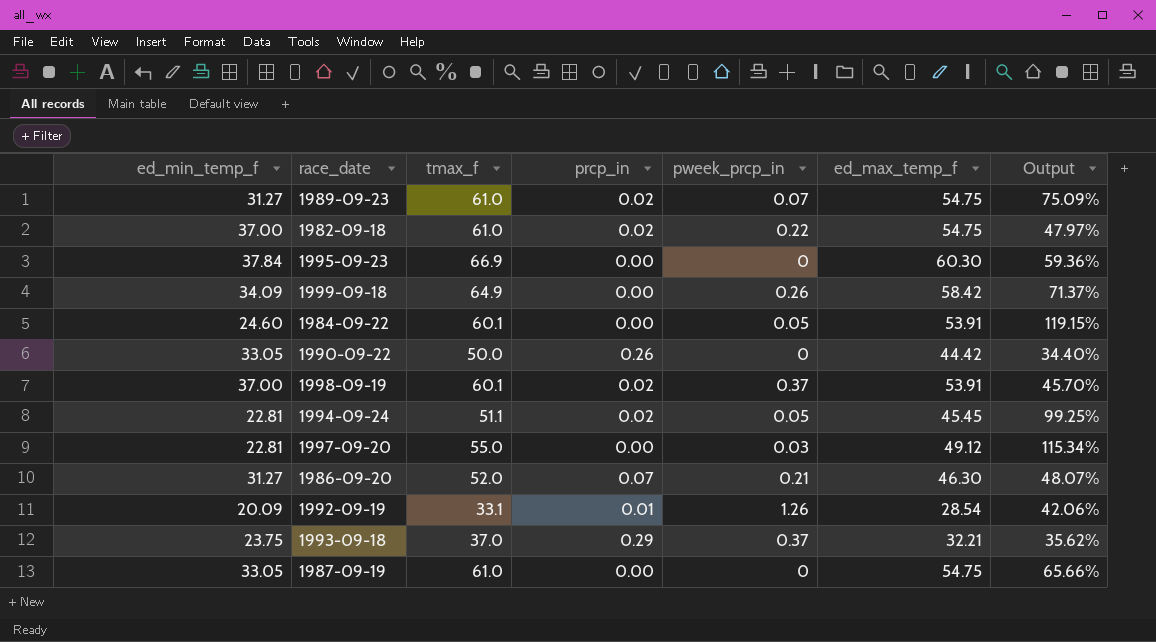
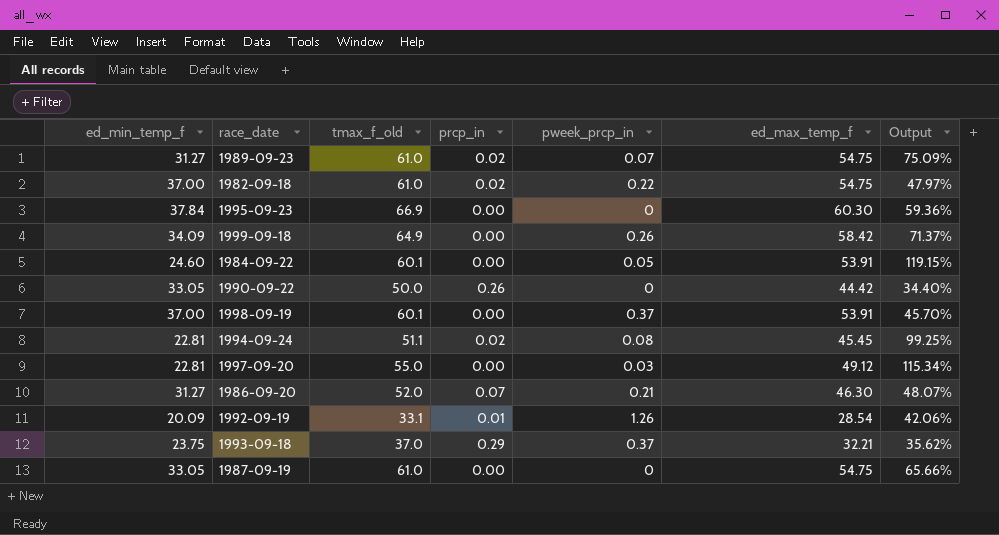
column name: tmax_f -> tmax_f_old
1998-09-19 | prcp_in: 0.02 -> 0.00
1994-09-24 | pweek_prcp_in: 0.05 -> 0.08

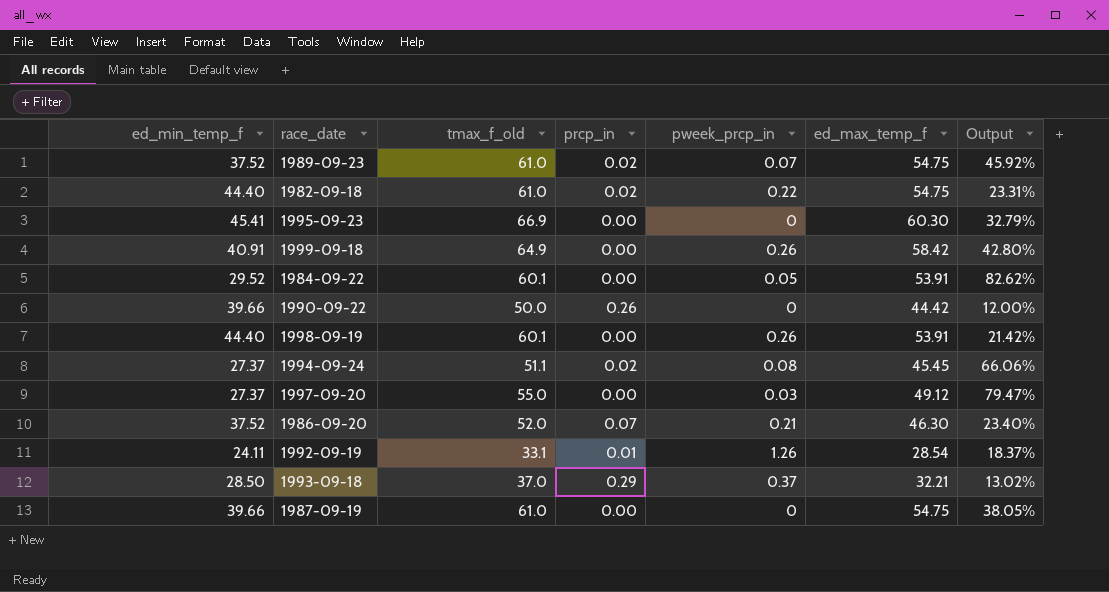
1989-09-23 | ed_min_temp_f: 31.27 -> 37.52
1989-09-23 | Output: 75.09% -> 45.92%
1982-09-18 | ed_min_temp_f: 37.00 -> 44.40
1982-09-18 | Output: 47.97% -> 23.31%
1995-09-23 | ed_min_temp_f: 37.84 -> 45.41
1995-09-23 | Output: 59.36% -> 32.79%
1999-09-18 | ed_min_temp_f: 34.09 -> 40.91
1999-09-18 | Output: 71.37% -> 42.80%
1984-09-22 | ed_min_temp_f: 24.60 -> 29.52
1984-09-22 | Output: 119.15% -> 82.62%
1990-09-22 | ed_min_temp_f: 33.05 -> 39.66
1990-09-22 | Output: 34.40% -> 12.00%
1998-09-19 | ed_min_temp_f: 37.00 -> 44.40
1998-09-19 | pweek_prcp_in: 0.37 -> 0.26
1998-09-19 | Output: 45.70% -> 21.42%
1994-09-24 | ed_min_temp_f: 22.81 -> 27.37
1994-09-24 | Output: 99.25% -> 66.06%
1997-09-20 | ed_min_temp_f: 22.81 -> 27.37
1997-09-20 | Output: 115.34% -> 79.47%
1986-09-20 | ed_min_temp_f: 31.27 -> 37.52
1986-09-20 | Output: 48.07% -> 23.40%
1992-09-19 | ed_min_temp_f: 20.09 -> 24.11
1992-09-19 | Output: 42.06% -> 18.37%
1993-09-18 | ed_min_temp_f: 23.75 -> 28.50
1993-09-18 | Output: 35.62% -> 13.02%
1987-09-19 | ed_min_temp_f: 33.05 -> 39.66
1987-09-19 | Output: 65.66% -> 38.05%

